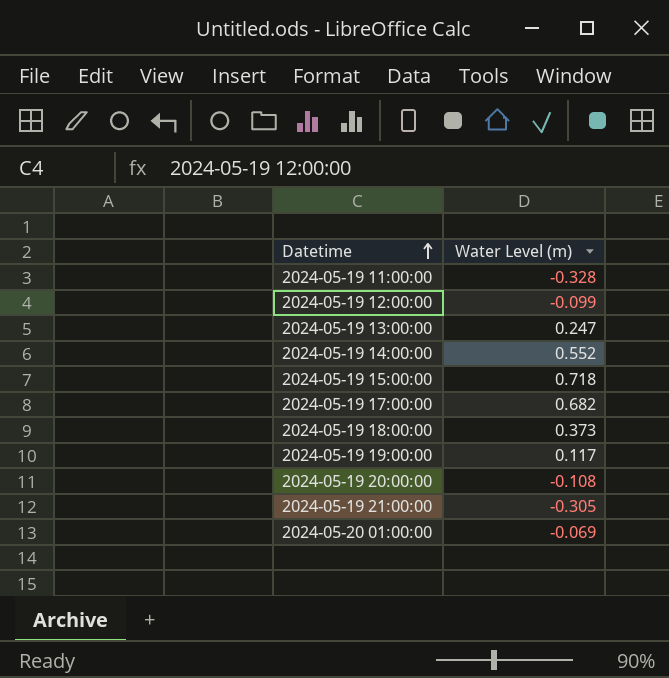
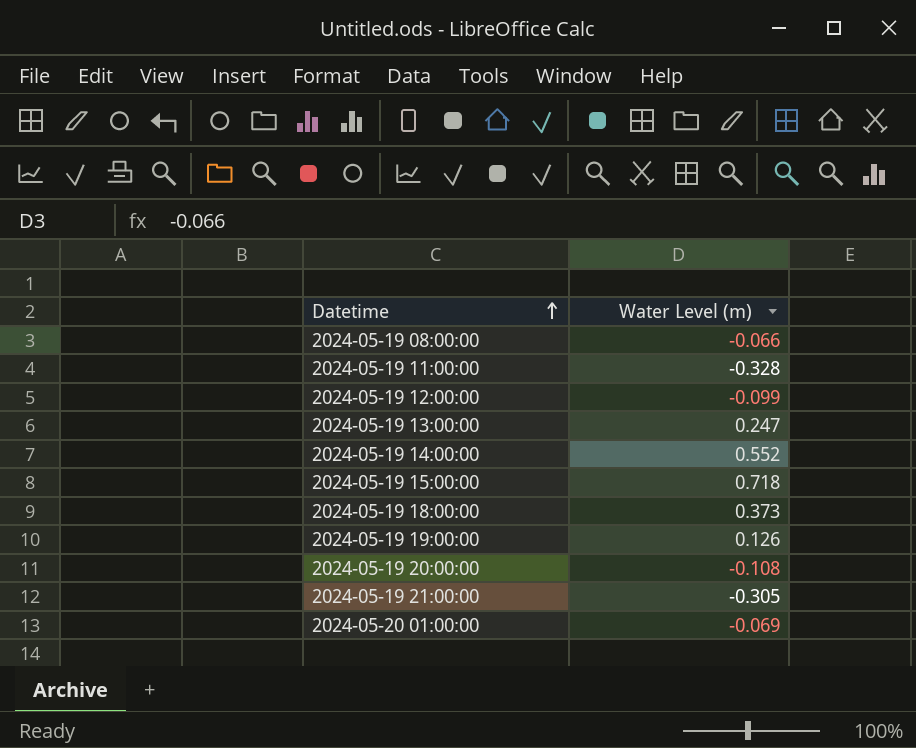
row 2024-05-19 17:00:00: 0.682 -> none
row 2024-05-19 08:00:00: none -> -0.066
2024-05-19 19:00:00 | Water Level (m): 0.117 -> 0.126

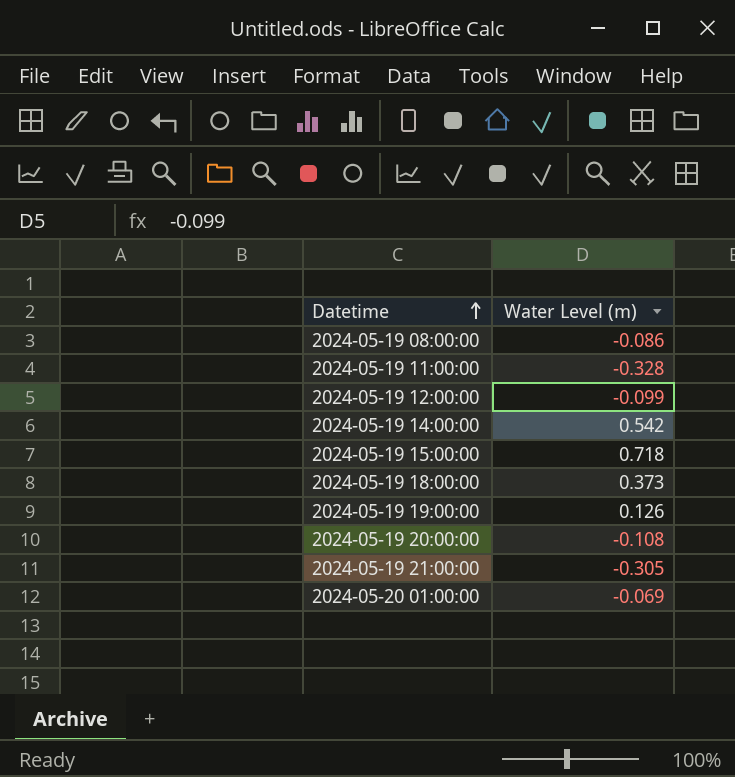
row 2024-05-19 13:00:00: 0.247 -> none
2024-05-19 08:00:00 | Water Level (m): -0.066 -> -0.086
2024-05-19 14:00:00 | Water Level (m): 0.552 -> 0.542

